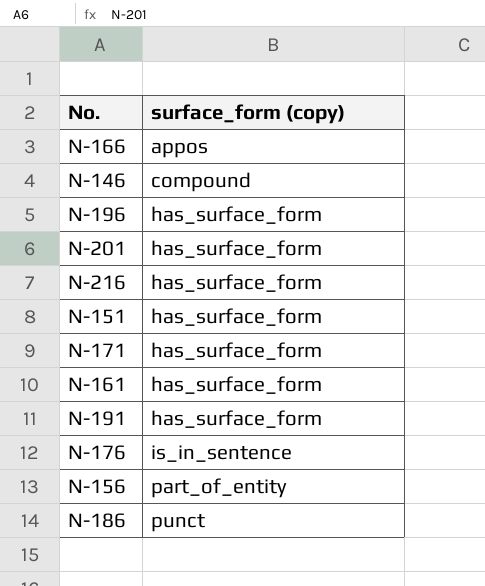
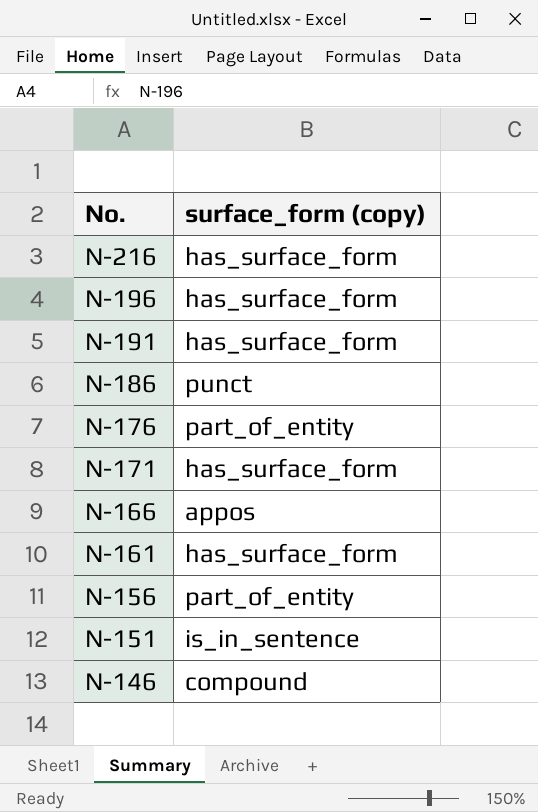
row order: surface_form (copy) ascending -> No. descending
row N-201: has_surface_form -> none
N-176 | surface_form (copy): is_in_sentence -> part_of_entity
N-151 | surface_form (copy): has_surface_form -> is_in_sentence

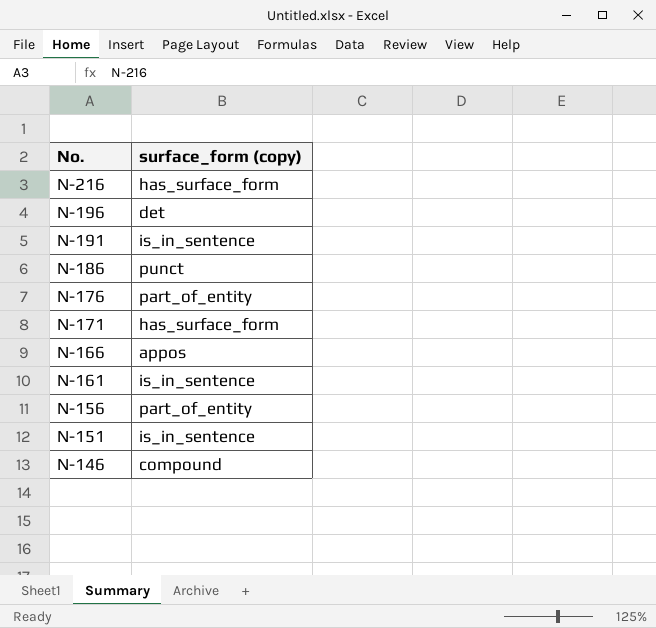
N-196 | surface_form (copy): has_surface_form -> det
N-191 | surface_form (copy): has_surface_form -> is_in_sentence
N-161 | surface_form (copy): has_surface_form -> is_in_sentence

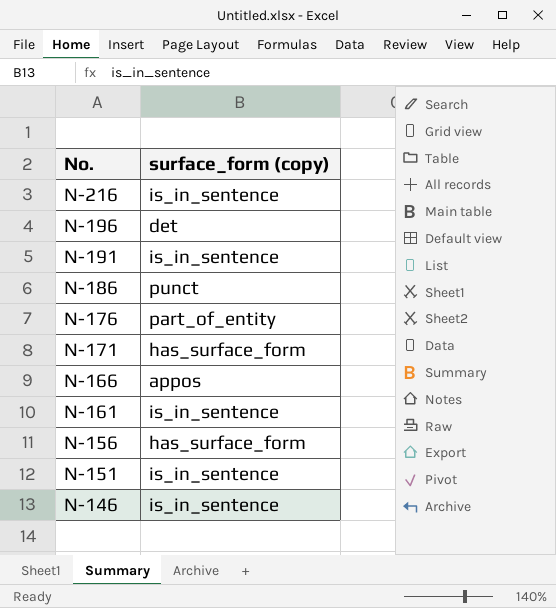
N-216 | surface_form (copy): has_surface_form -> is_in_sentence
N-156 | surface_form (copy): part_of_entity -> has_surface_form
N-146 | surface_form (copy): compound -> is_in_sentence

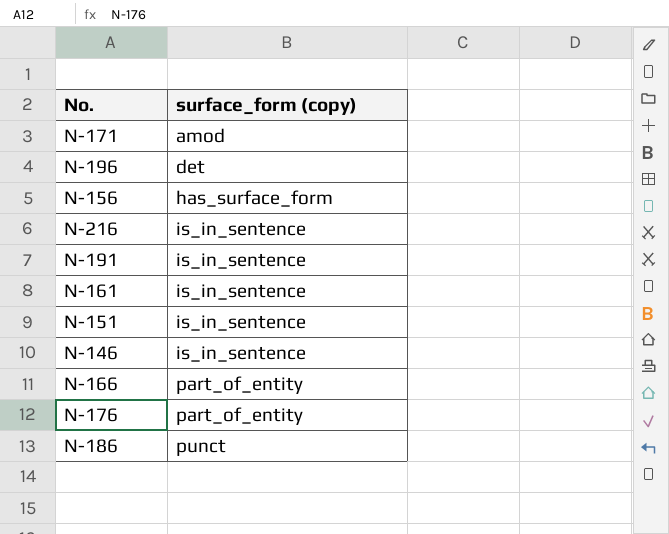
row order: No. descending -> surface_form (copy) ascending
N-171 | surface_form (copy): has_surface_form -> amod
N-166 | surface_form (copy): appos -> part_of_entity

